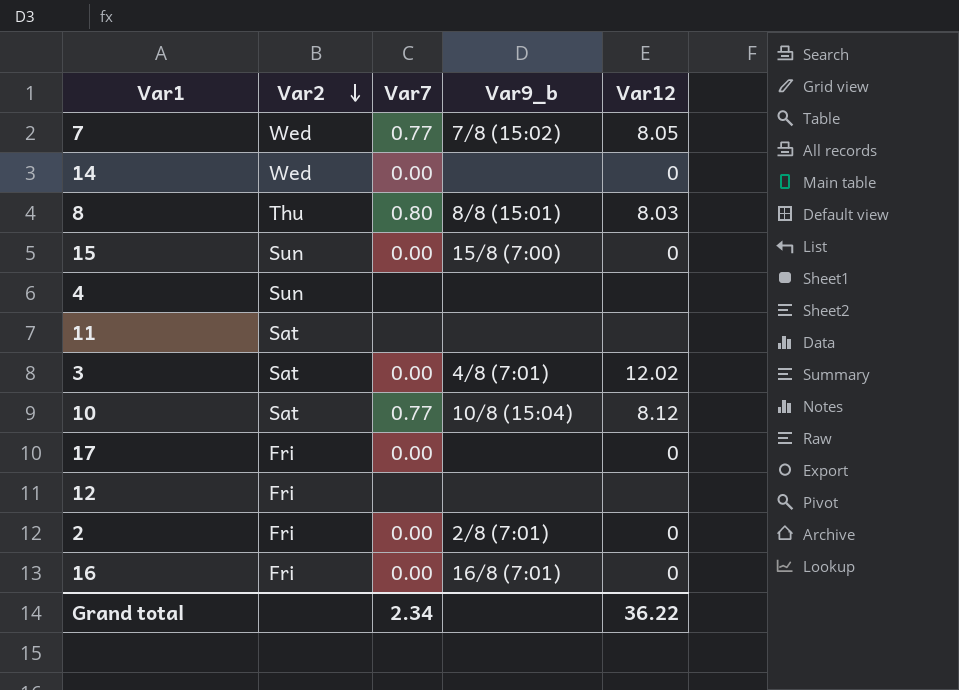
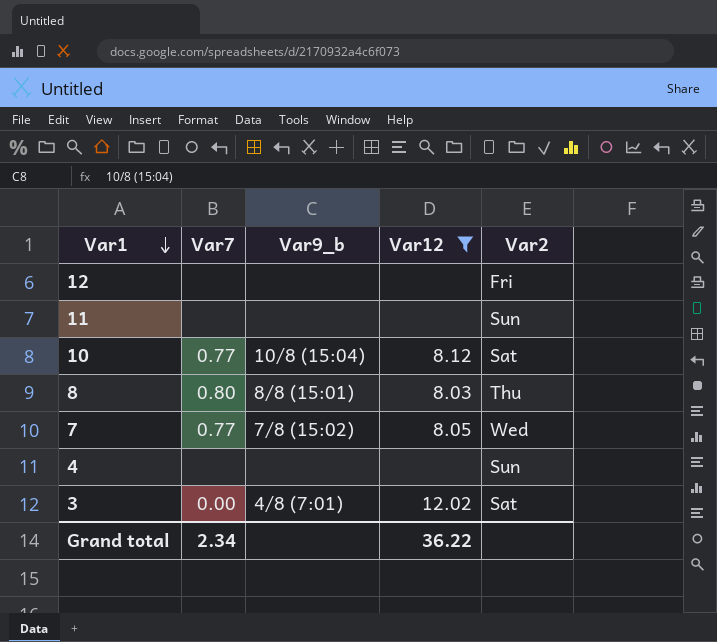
filter: none -> Var12 != 0
row order: Var2 descending -> Var1 descending
column Var2 | position: 2 -> 5
11 | Var2: Sat -> Sun

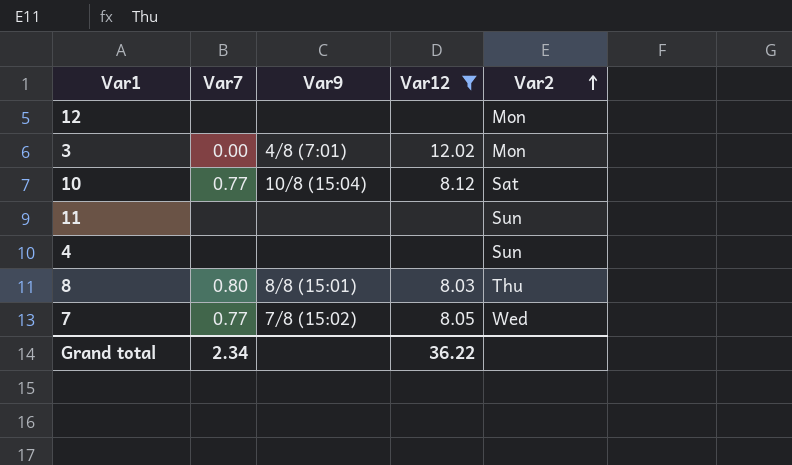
row order: Var1 descending -> Var2 ascending
column name: Var9_b -> Var9
12 | Var2: Fri -> Mon
3 | Var2: Sat -> Mon

